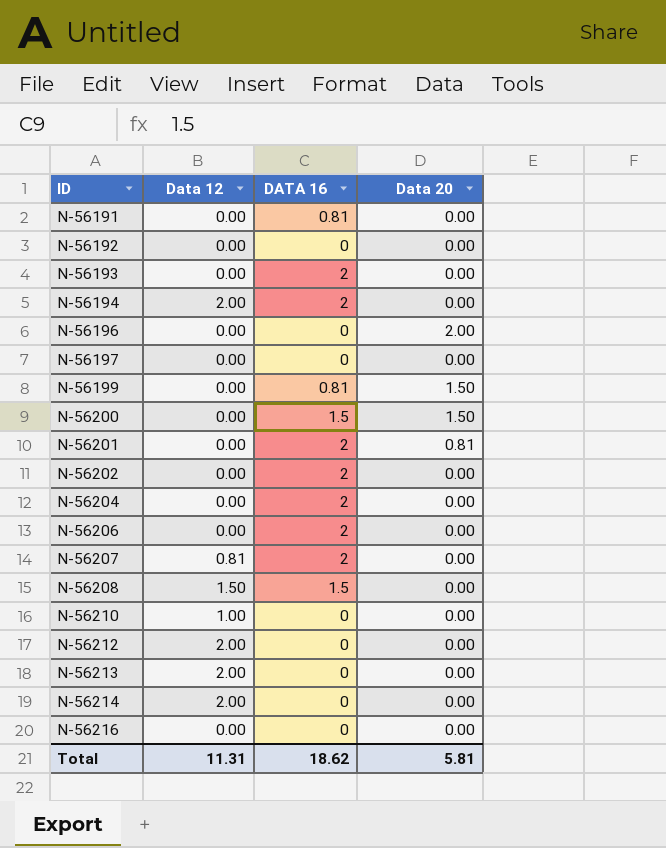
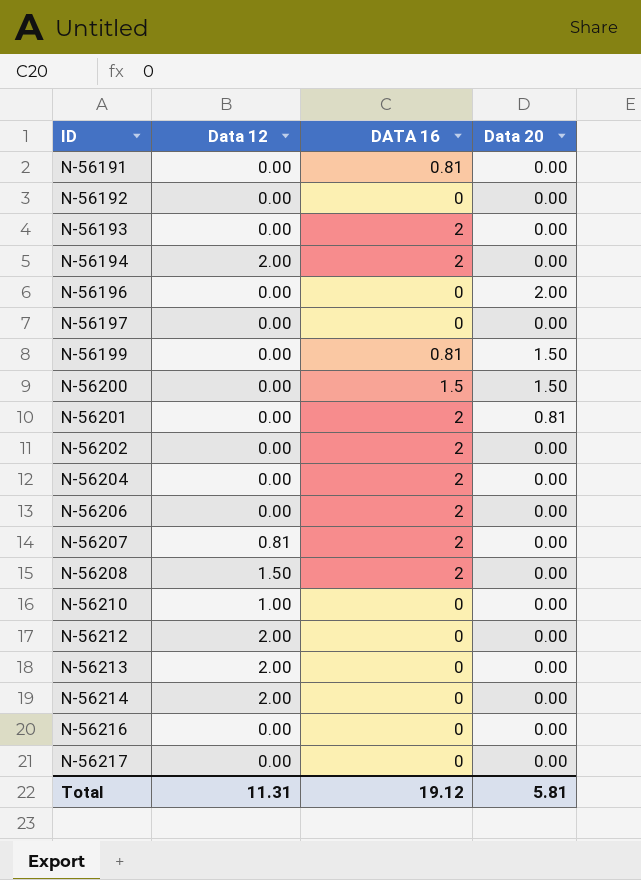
N-56208 | DATA 16: 1.5 -> 2
row N-56217: none -> 0.00 | 0 | 0.00
Total | DATA 16: 18.62 -> 19.12

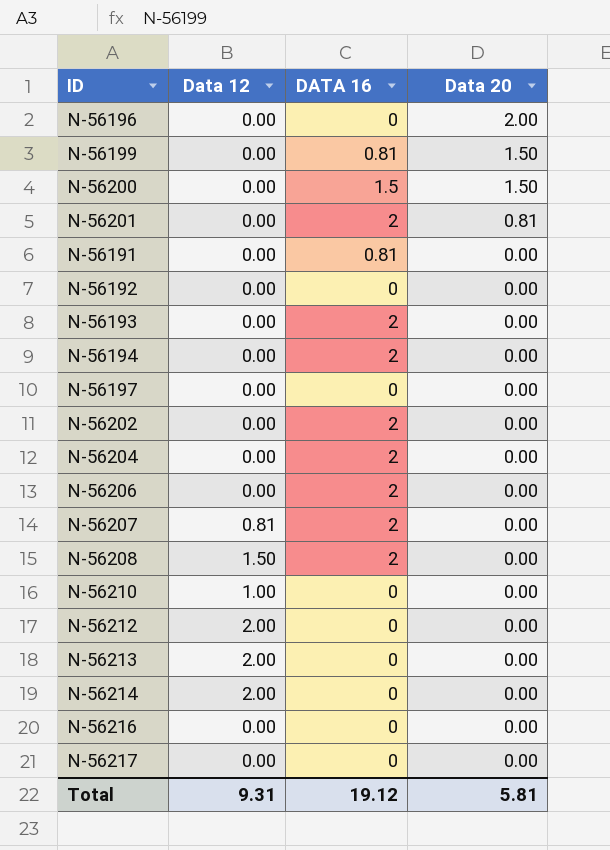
row order: ID ascending -> Data 20 descending
N-56194 | Data 12: 2.00 -> 0.00
Total | Data 12: 11.31 -> 9.31

